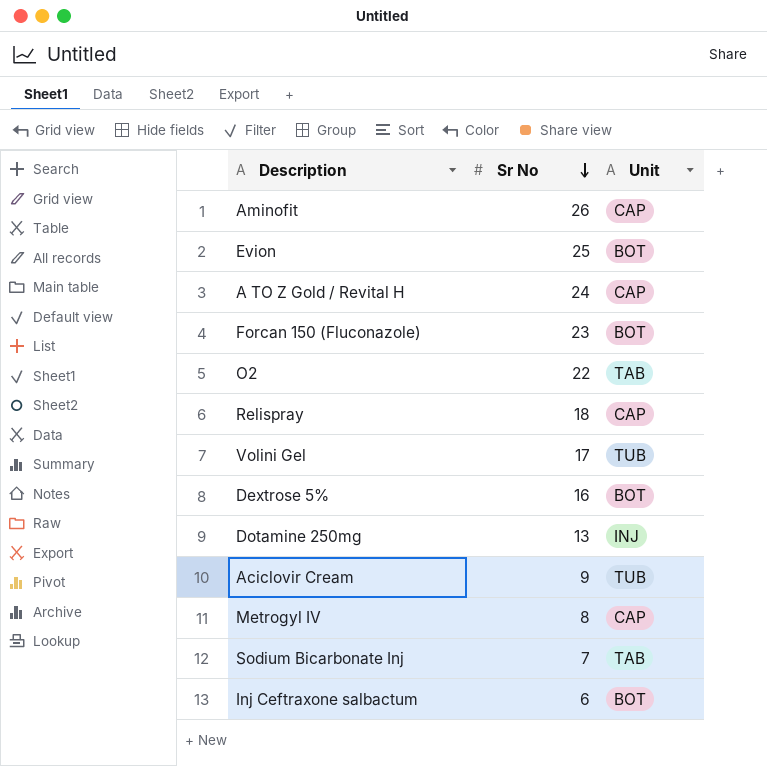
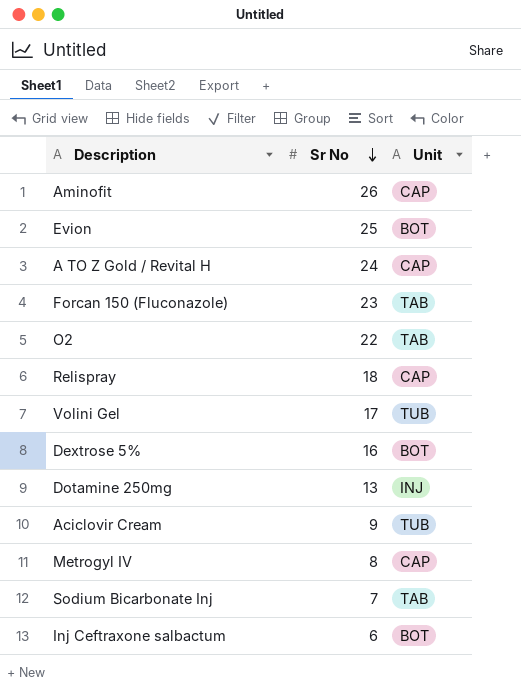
Forcan 150 (Fluconazole) | Unit: BOT -> TAB

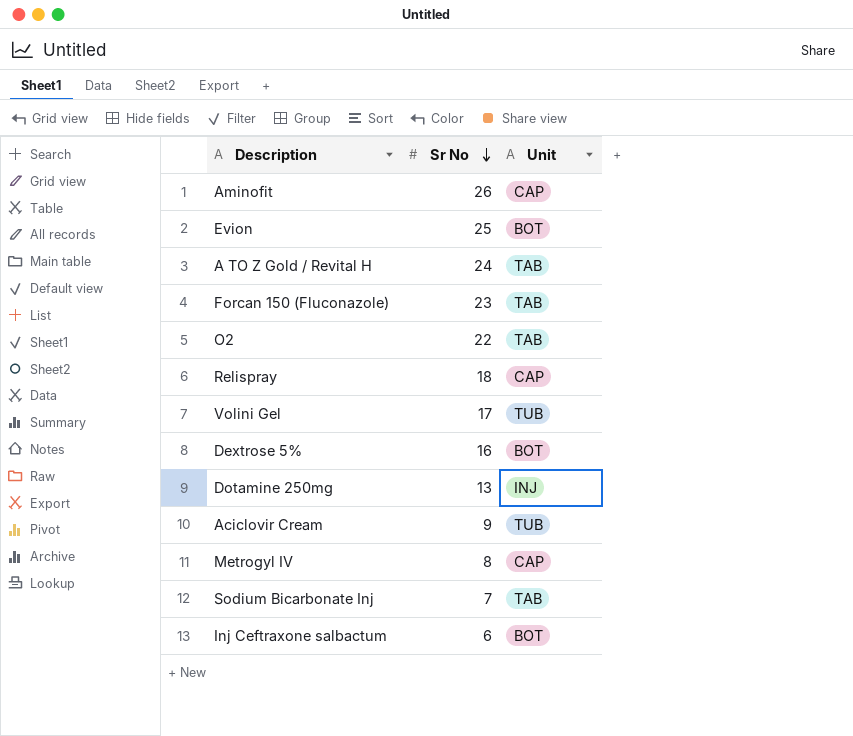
A TO Z Gold / Revital H | Unit: CAP -> TAB

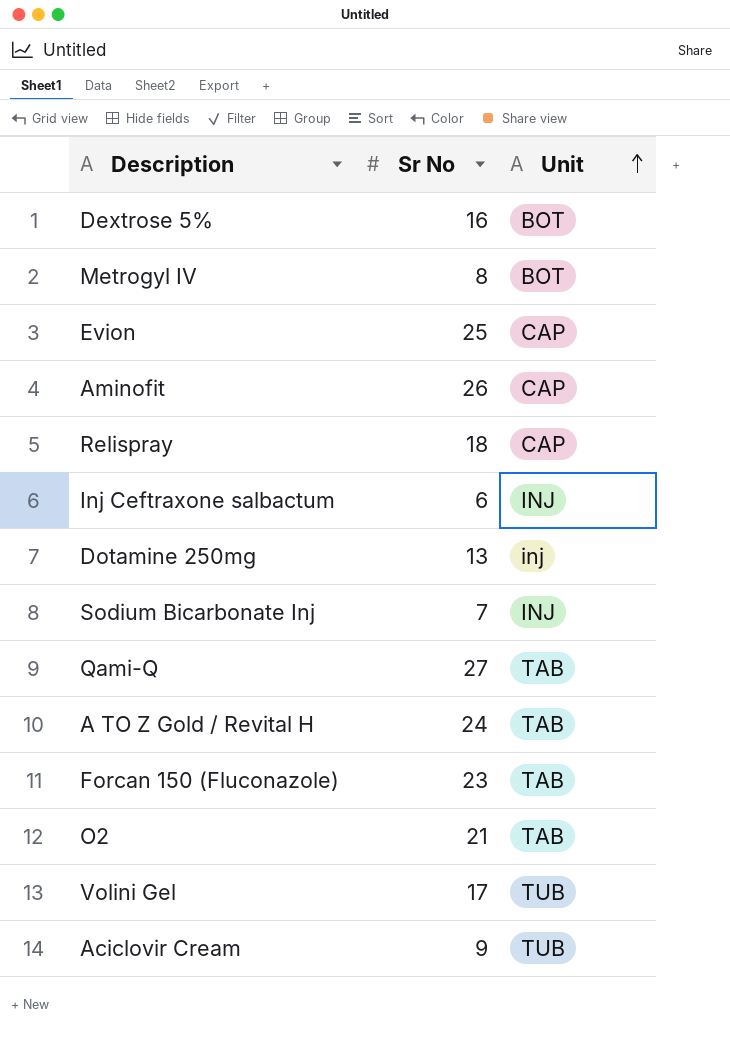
row order: Sr No descending -> Unit ascending
Metrogyl IV | Unit: CAP -> BOT
Evion | Unit: BOT -> CAP
Inj Ceftraxone salbactum | Unit: BOT -> INJ
Dotamine 250mg | Unit: INJ -> inj
Sodium Bicarbonate Inj | Unit: TAB -> INJ
row Qami-Q: none -> 27 | TAB
O2 | Sr No: 22 -> 21

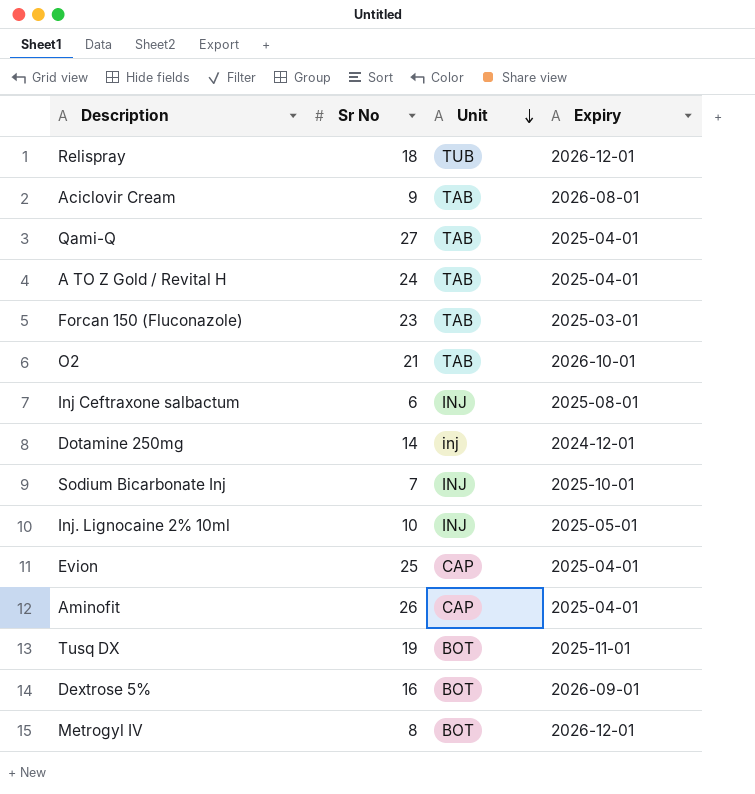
row order: Unit ascending -> Unit descending
column Expiry | position: none -> 4
row Volini Gel: 17 | TUB -> none
Relispray | Unit: CAP -> TUB
Aciclovir Cream | Unit: TUB -> TAB
Dotamine 250mg | Sr No: 13 -> 14
row Inj. Lignocaine 2% 10ml: none -> 10 | INJ | 2025-05-01
row Tusq DX: none -> 19 | BOT | 2025-11-01

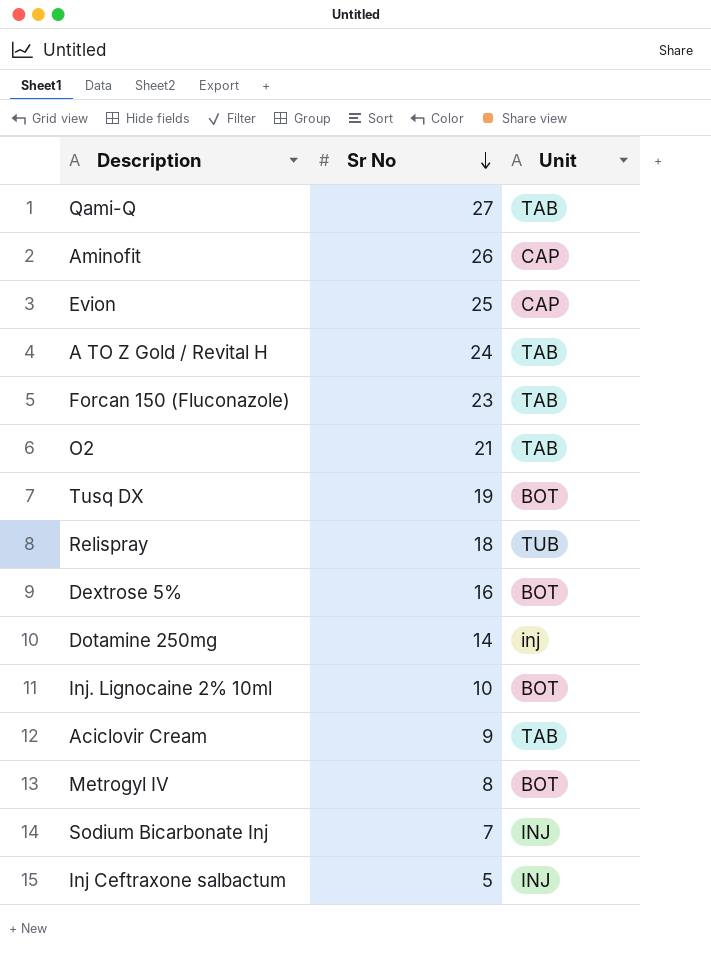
row order: Unit descending -> Sr No descending
column Expiry | position: 4 -> none
Inj. Lignocaine 2% 10ml | Unit: INJ -> BOT
Inj Ceftraxone salbactum | Sr No: 6 -> 5

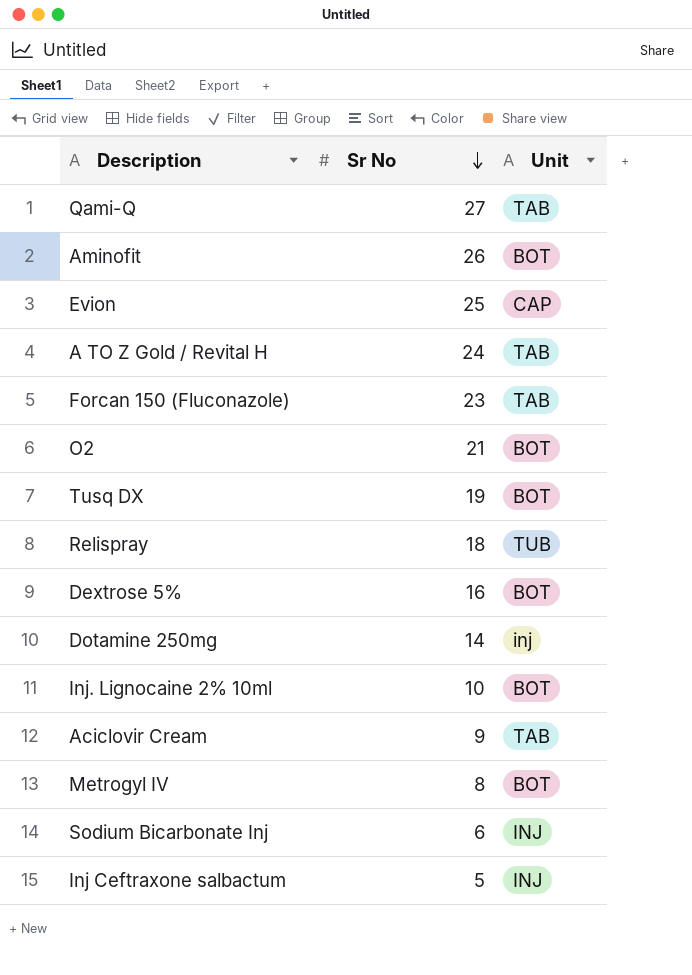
Aminofit | Unit: CAP -> BOT
O2 | Unit: TAB -> BOT
Sodium Bicarbonate Inj | Sr No: 7 -> 6

